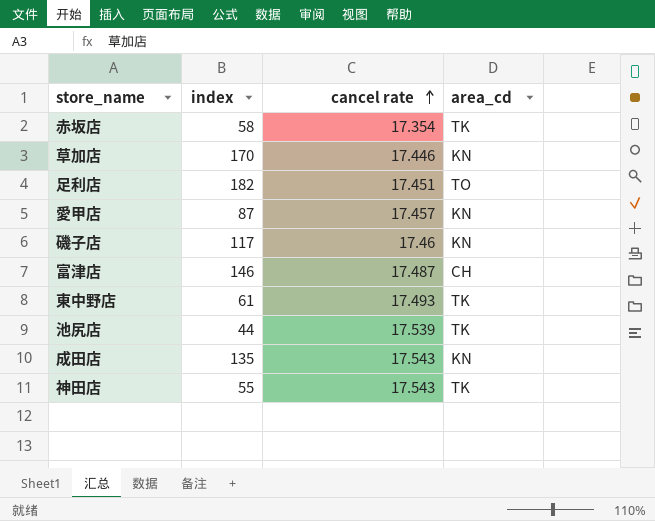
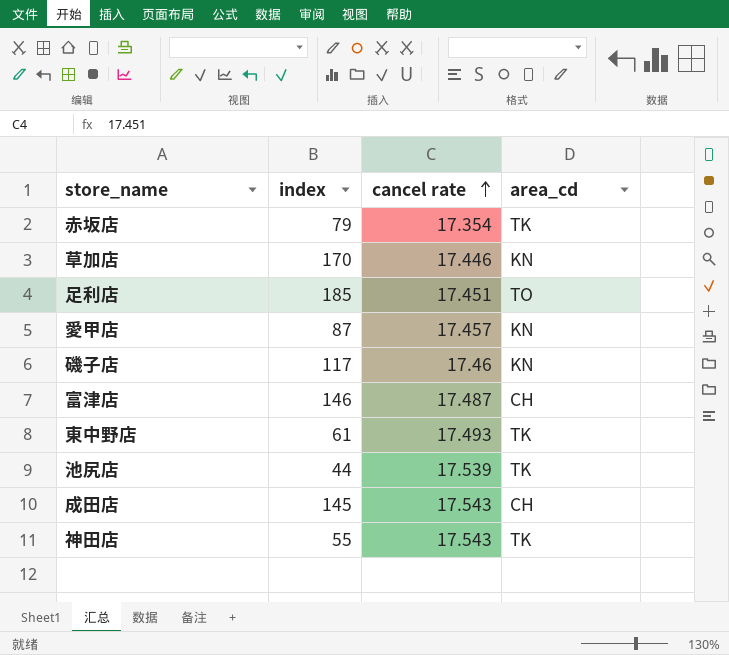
赤坂店 | index: 58 -> 79
足利店 | index: 182 -> 185
成田店 | index: 135 -> 145
成田店 | area_cd: KN -> CH

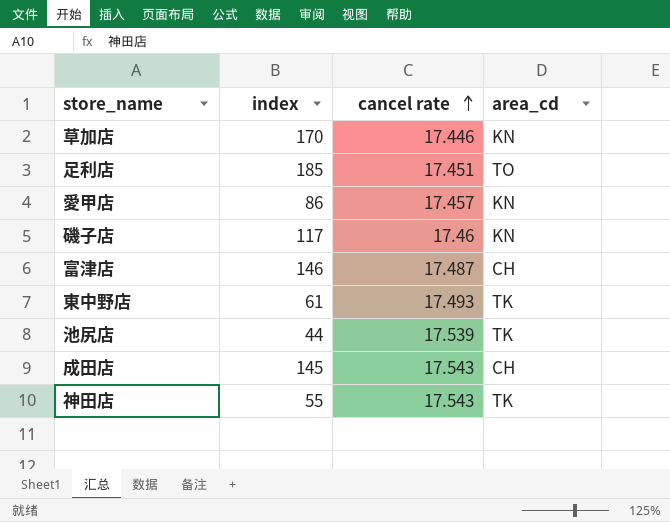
row 赤坂店: 79 | 17.354 | TK -> none
愛甲店 | index: 87 -> 86

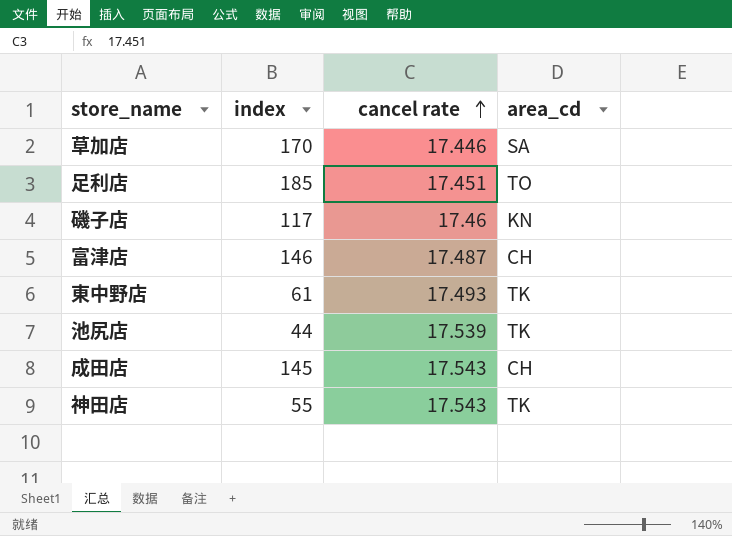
row 愛甲店: 86 | 17.457 | KN -> none
草加店 | area_cd: KN -> SA

